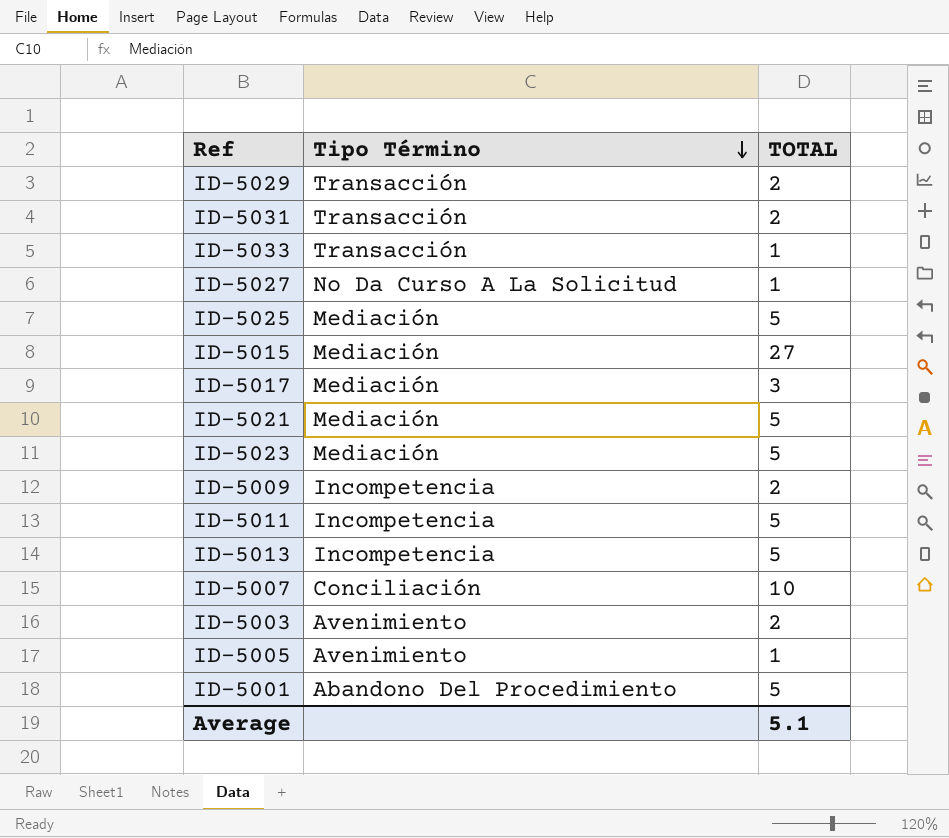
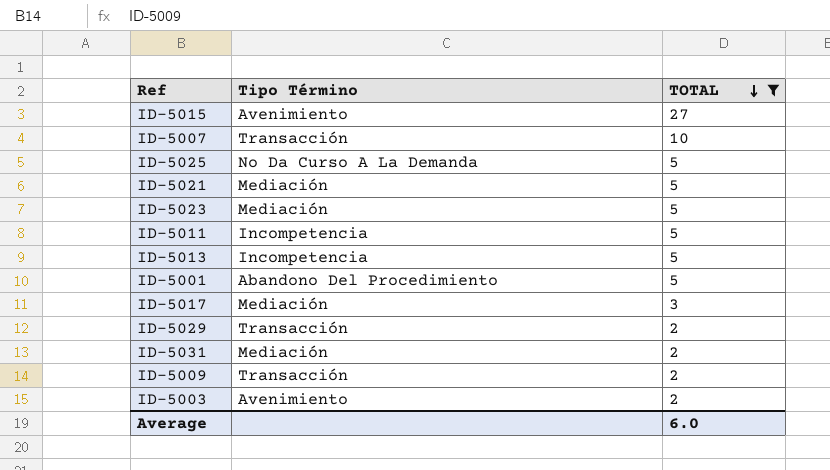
filter: none -> TOTAL != 1
row order: Tipo Término descending -> TOTAL descending
ID-5015 | Tipo Término: Mediación -> Avenimiento
ID-5007 | Tipo Término: Conciliación -> Transacción
ID-5025 | Tipo Término: Mediación -> No Da Curso A La Demanda
ID-5031 | Tipo Término: Transacción -> Mediación
ID-5009 | Tipo Término: Incompetencia -> Transacción
Average | TOTAL: 5.1 -> 6.0

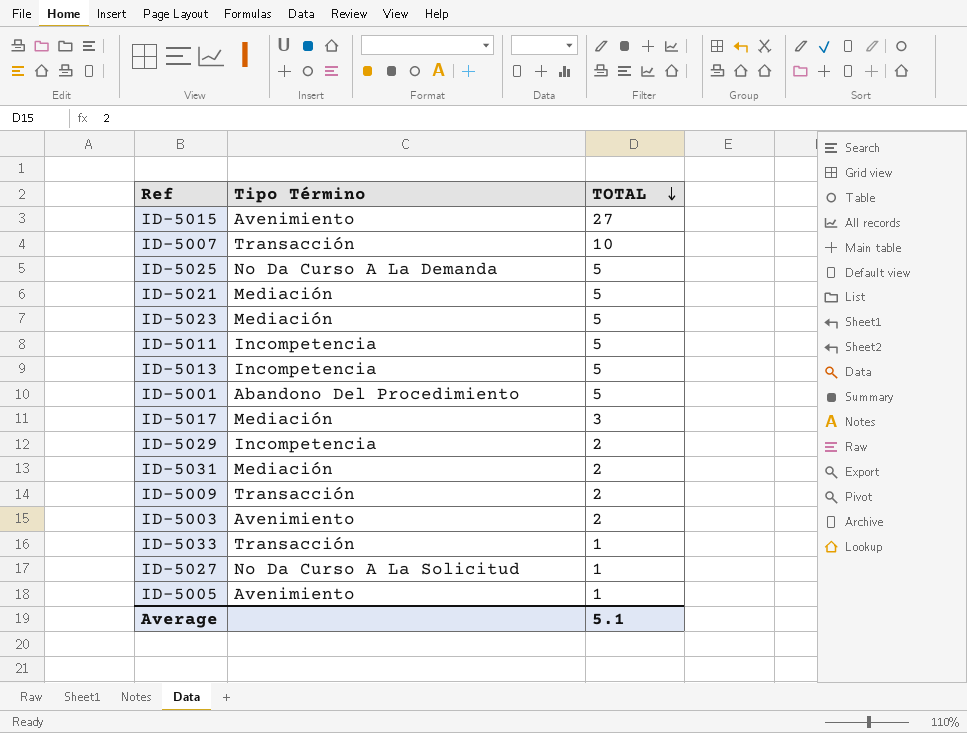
filter: TOTAL != 1 -> none
ID-5029 | Tipo Término: Transacción -> Incompetencia
Average | TOTAL: 6.0 -> 5.1

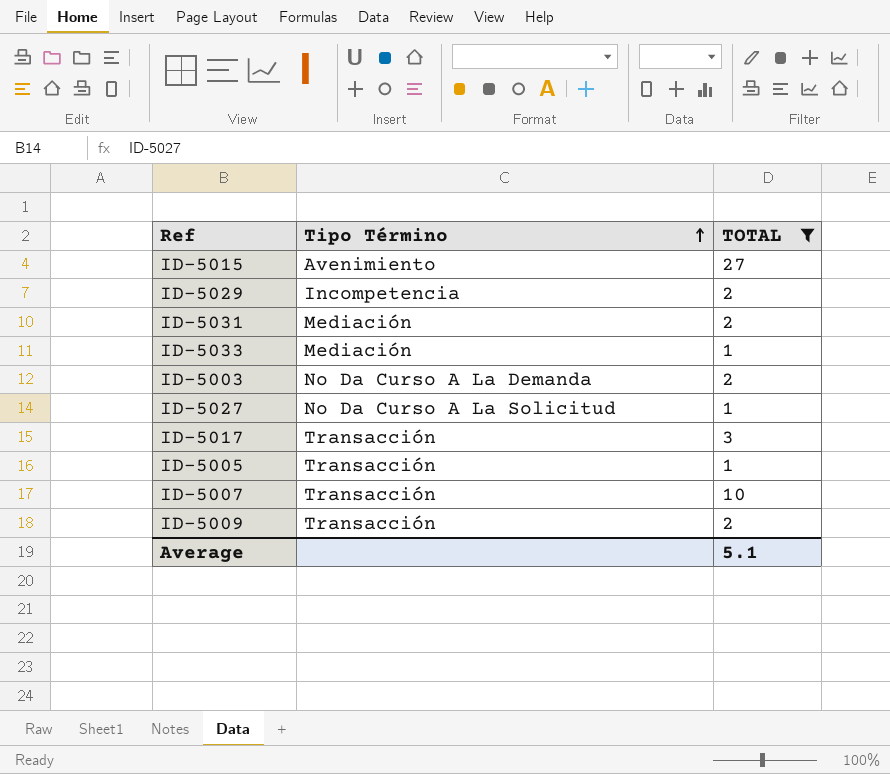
filter: none -> TOTAL != 5
row order: TOTAL descending -> Tipo Término ascending
ID-5033 | Tipo Término: Transacción -> Mediación
ID-5003 | Tipo Término: Avenimiento -> No Da Curso A La Demanda
ID-5017 | Tipo Término: Mediación -> Transacción
ID-5005 | Tipo Término: Avenimiento -> Transacción

